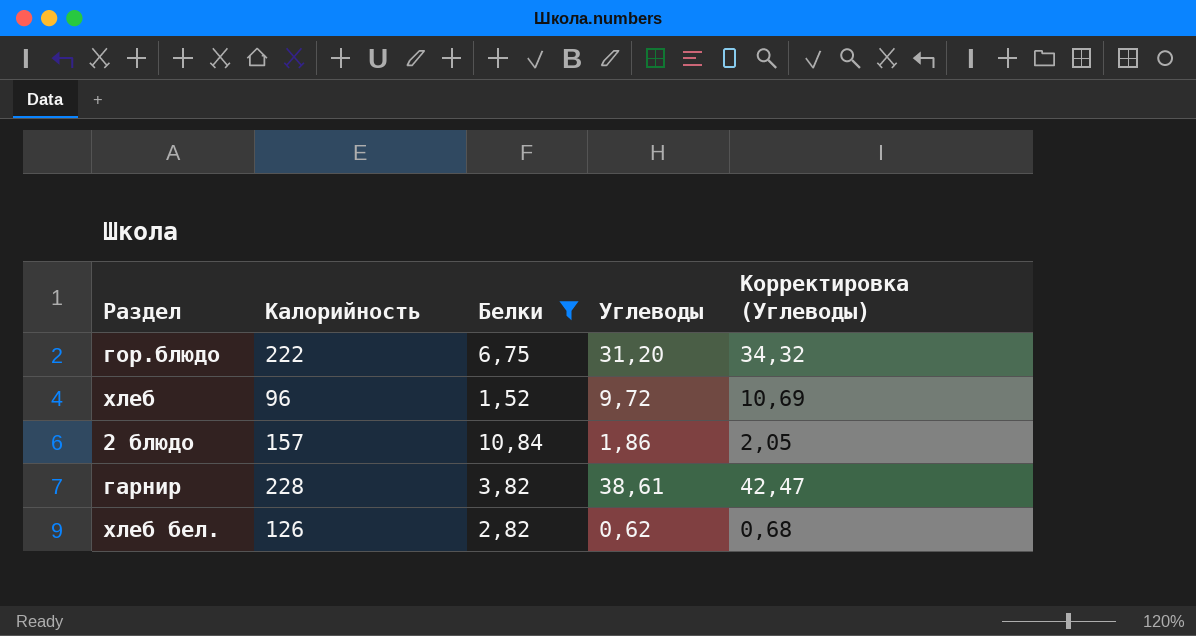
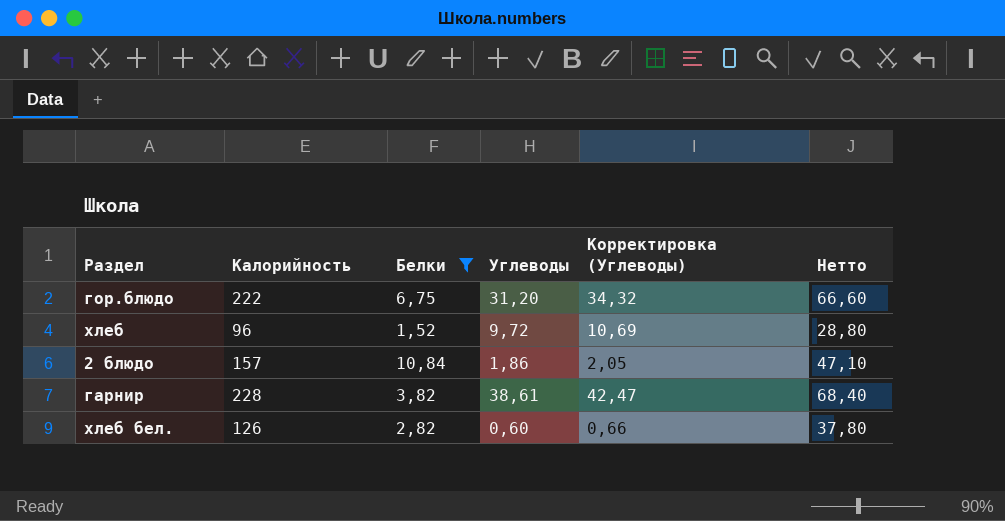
column Нетто | formula: none -> [Калорийность] * 0,3
хлеб бел. | Углеводы: 0,62 -> 0,60
хлеб бел. | Корректировка (Углеводы): 0,68 -> 0,66

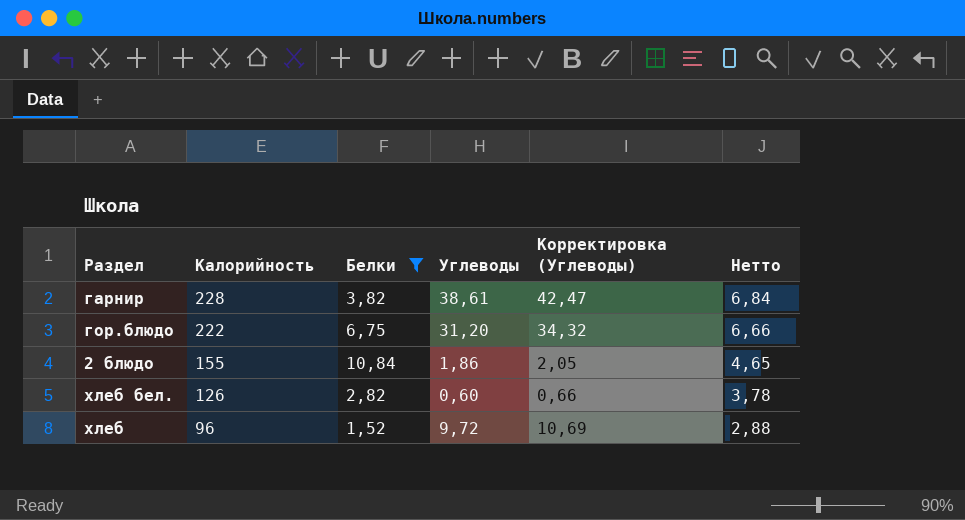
row order: none -> Калорийность descending
column Нетто | formula: [Калорийность] * 0,3 -> [Калорийность] * 0,03
2 блюдо | Калорийность: 157 -> 155

